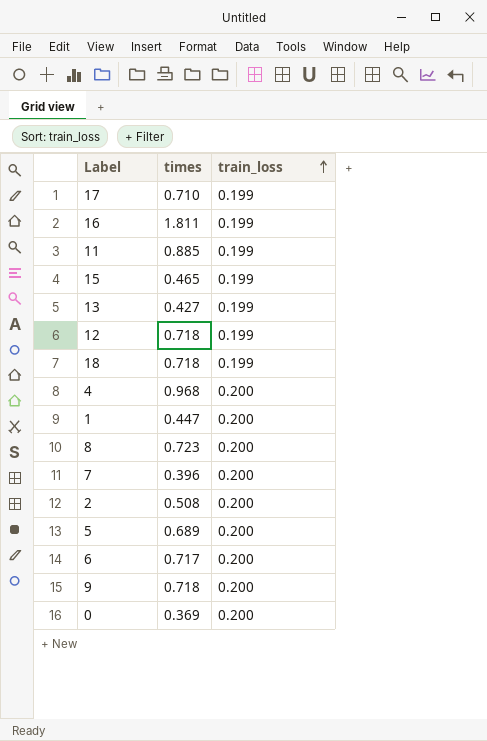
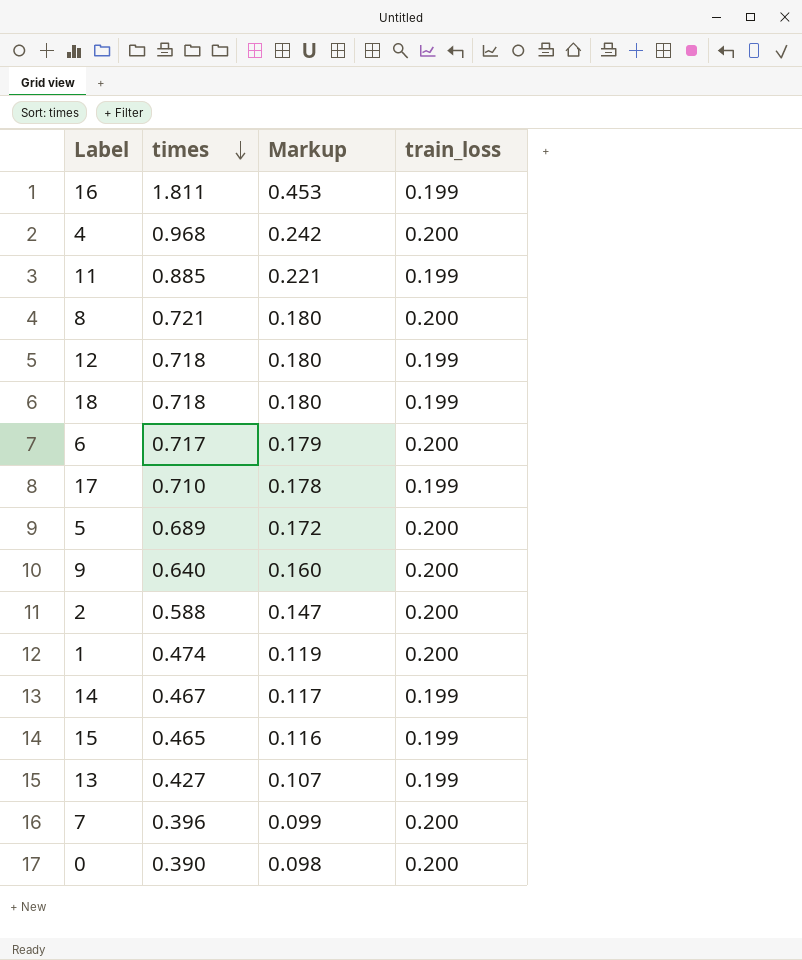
row order: train_loss ascending -> times descending
column Markup | formula: none -> [times] * 0.25
8 | times: 0.723 -> 0.721
9 | times: 0.718 -> 0.640
2 | times: 0.508 -> 0.588
1 | times: 0.447 -> 0.474
row 14: none -> 0.467 | 0.117 | 0.199
0 | times: 0.369 -> 0.390

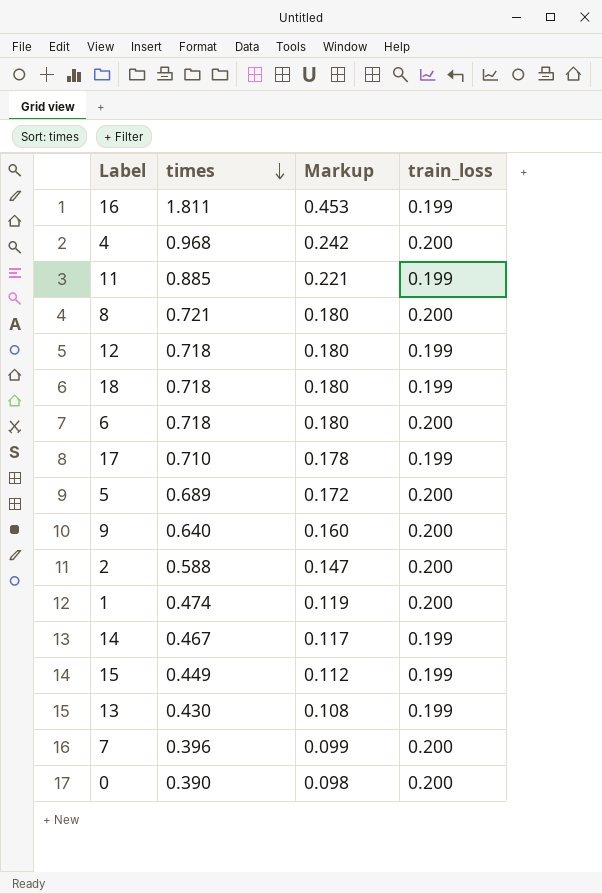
6 | times: 0.717 -> 0.718
6 | Markup: 0.179 -> 0.180
15 | times: 0.465 -> 0.449
15 | Markup: 0.116 -> 0.112
13 | times: 0.427 -> 0.430
13 | Markup: 0.107 -> 0.108

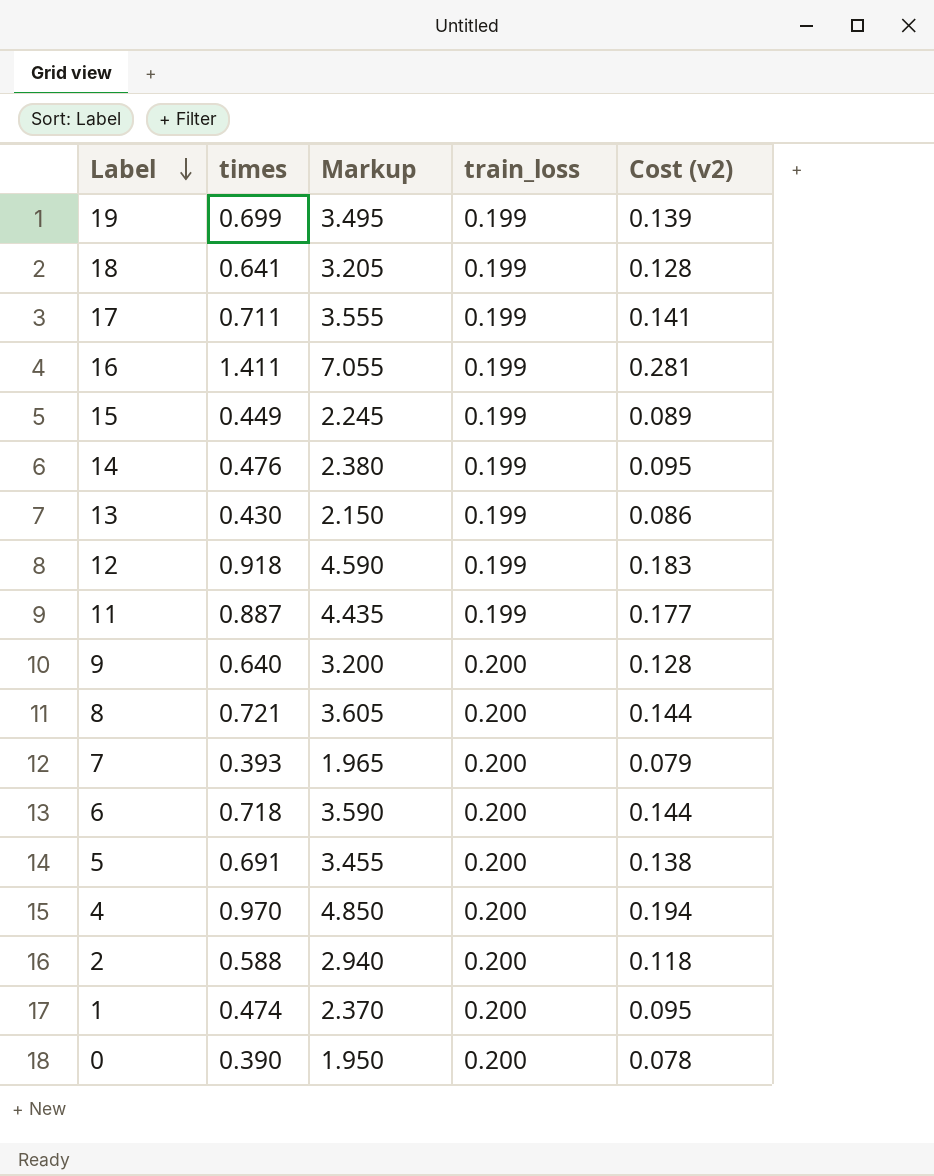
row order: times descending -> Label descending
column Markup | formula: [times] * 0.25 -> [times] * 5
column Cost (v2) | formula: none -> [times] * [train_loss]
row 19: none -> 0.699 | 3.495 | 0.199 | 0.139
18 | times: 0.718 -> 0.641
17 | times: 0.710 -> 0.711
16 | times: 1.811 -> 1.411
14 | times: 0.467 -> 0.476
12 | times: 0.718 -> 0.918
11 | times: 0.885 -> 0.887
7 | times: 0.396 -> 0.393
5 | times: 0.689 -> 0.691
4 | times: 0.968 -> 0.970

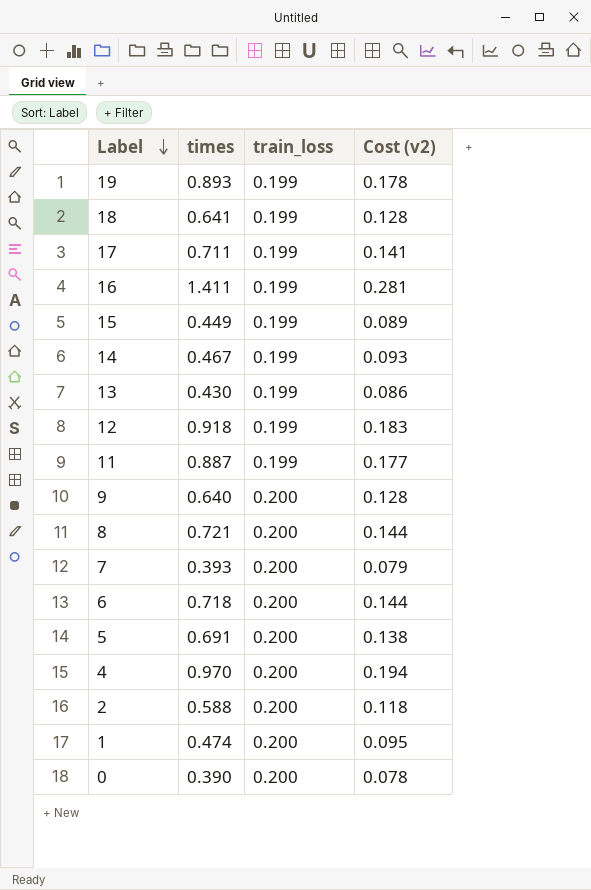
column Markup | formula: [times] * 5 -> none
19 | times: 0.699 -> 0.893
19 | Cost (v2): 0.139 -> 0.178
14 | times: 0.476 -> 0.467
14 | Cost (v2): 0.095 -> 0.093

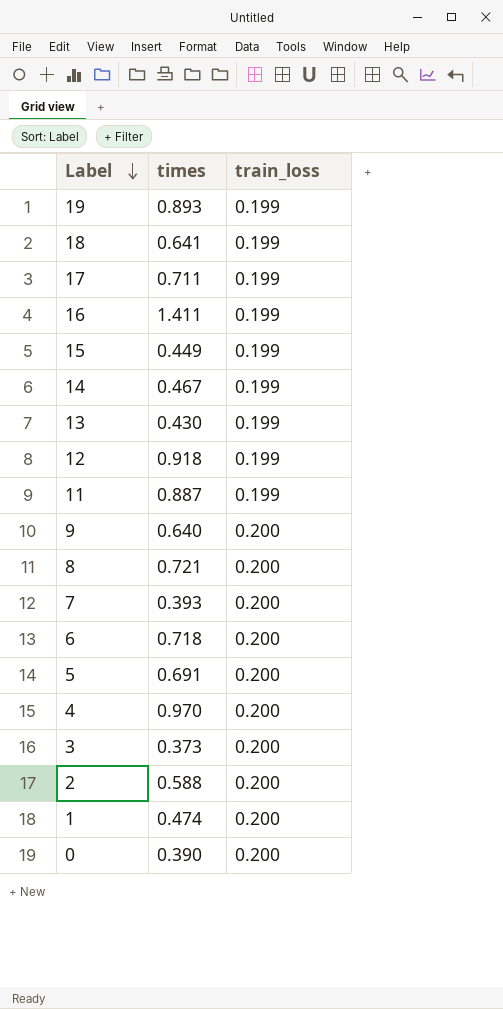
column Cost (v2) | formula: [times] * [train_loss] -> none
row 3: none -> 0.373 | 0.200

